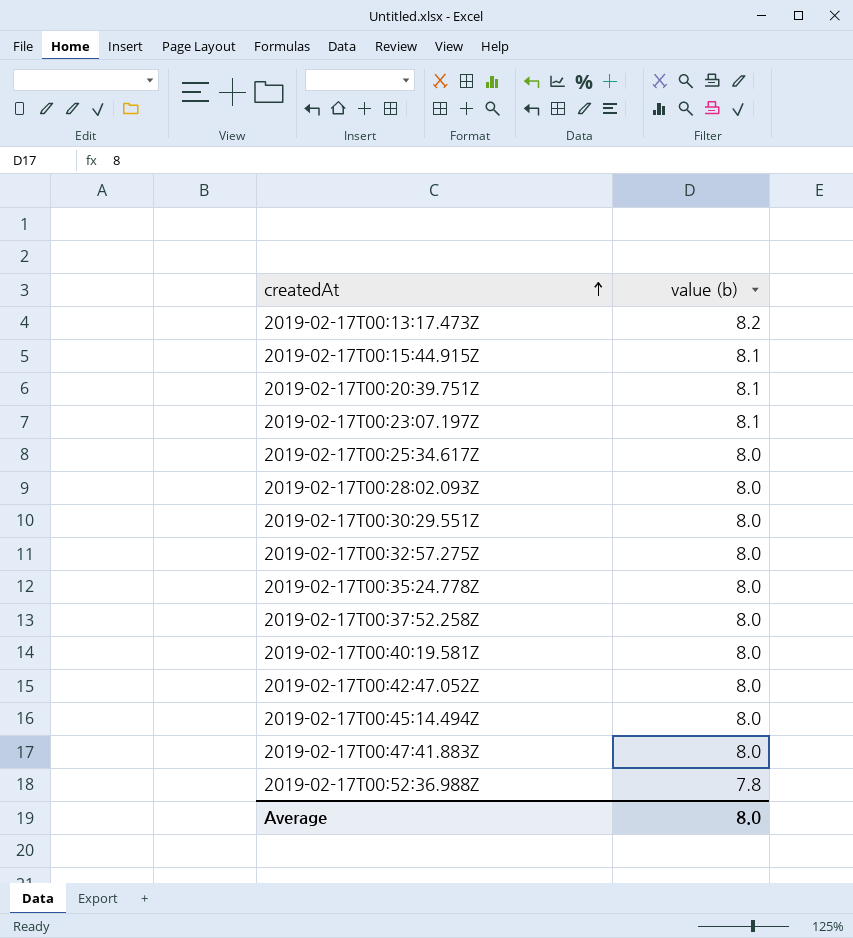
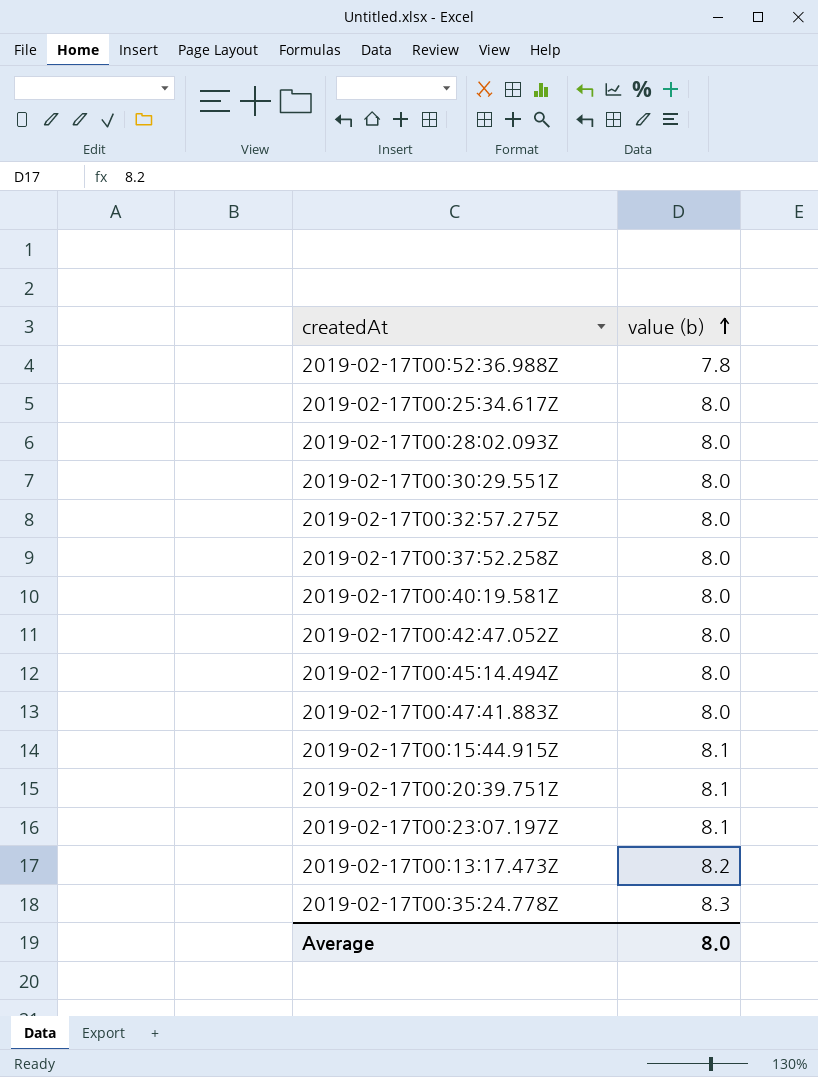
row order: createdAt ascending -> value (b) ascending
2019-02-17T00:35:24.778Z | value (b): 8.0 -> 8.3

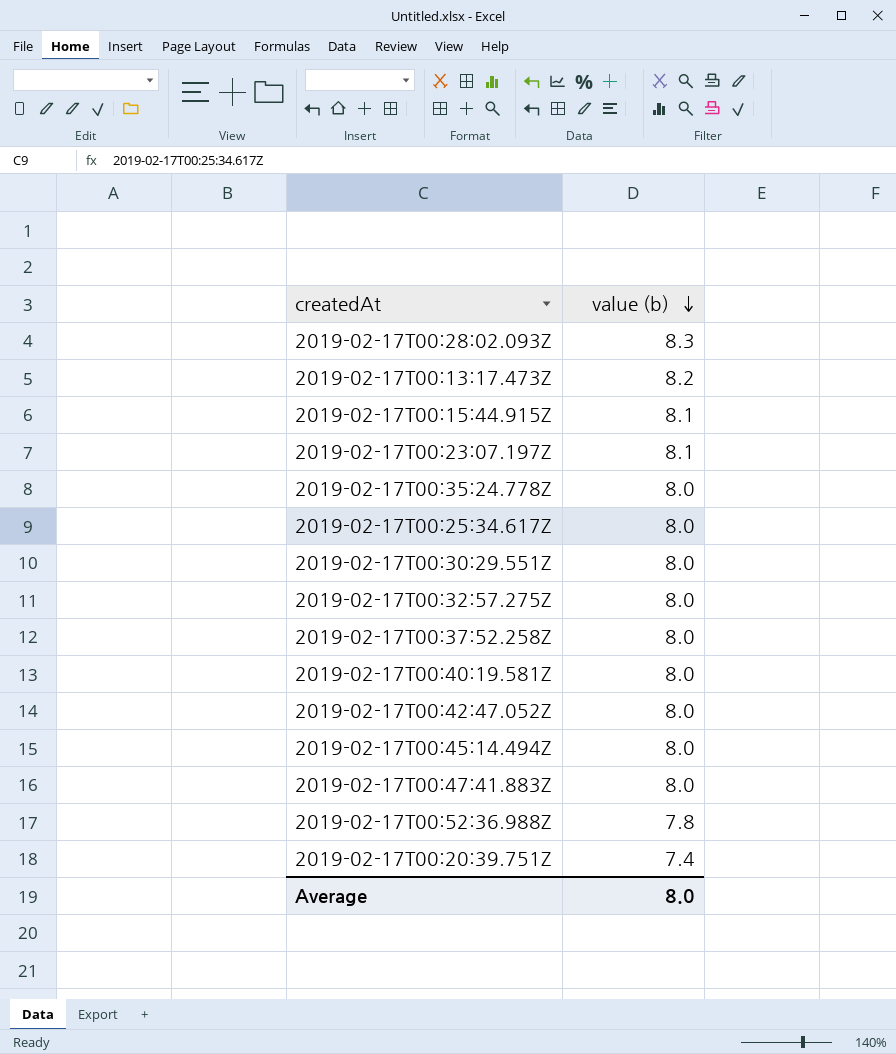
row order: value (b) ascending -> value (b) descending
2019-02-17T00:28:02.093Z | value (b): 8.0 -> 8.3
2019-02-17T00:35:24.778Z | value (b): 8.3 -> 8.0
2019-02-17T00:20:39.751Z | value (b): 8.1 -> 7.4

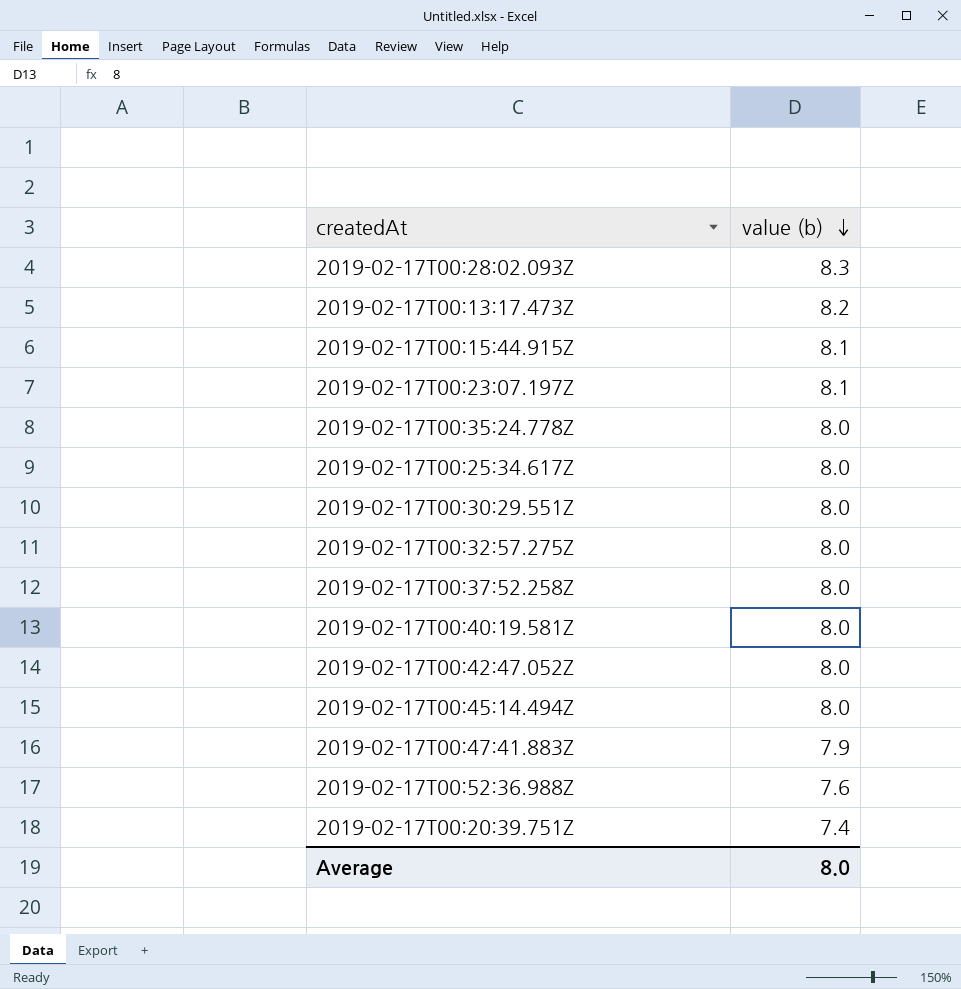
2019-02-17T00:47:41.883Z | value (b): 8.0 -> 7.9
2019-02-17T00:52:36.988Z | value (b): 7.8 -> 7.6

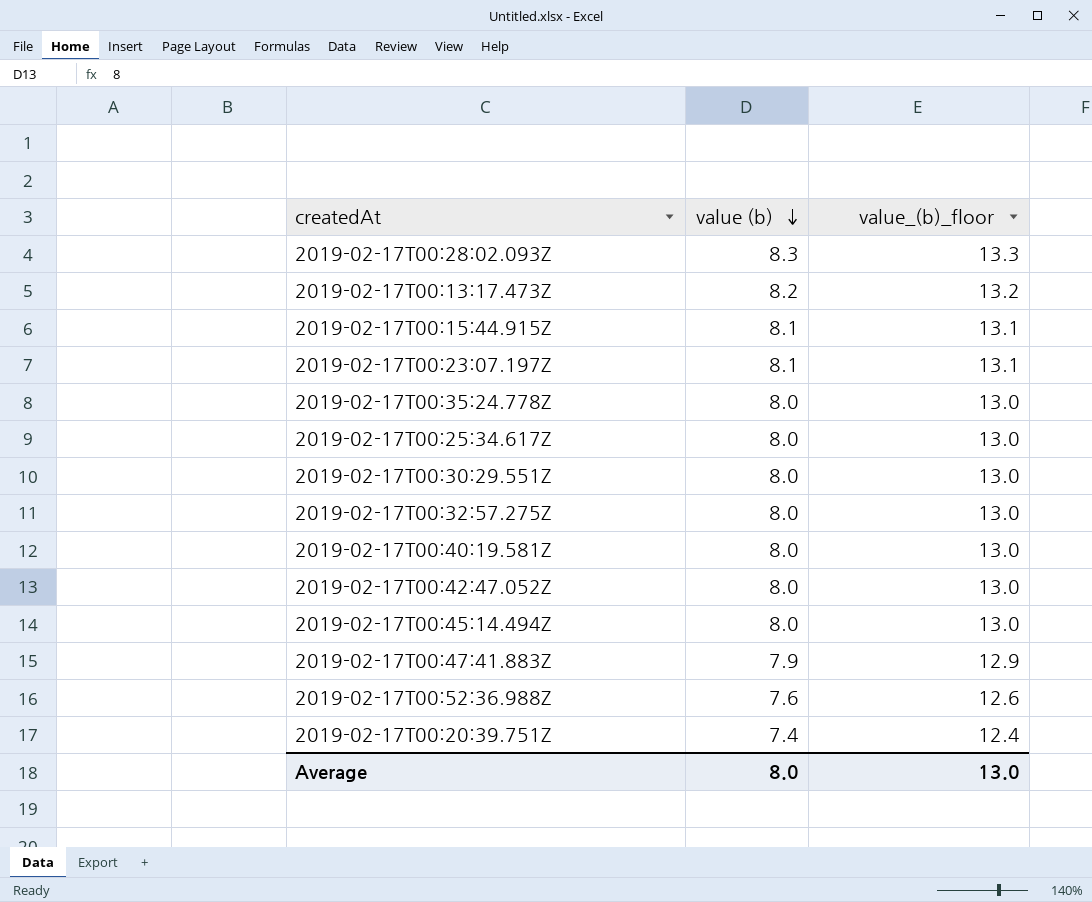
column value_(b)_floor | formula: none -> [value (b)] + 5
row 2019-02-17T00:37:52.258Z: 8.0 -> none

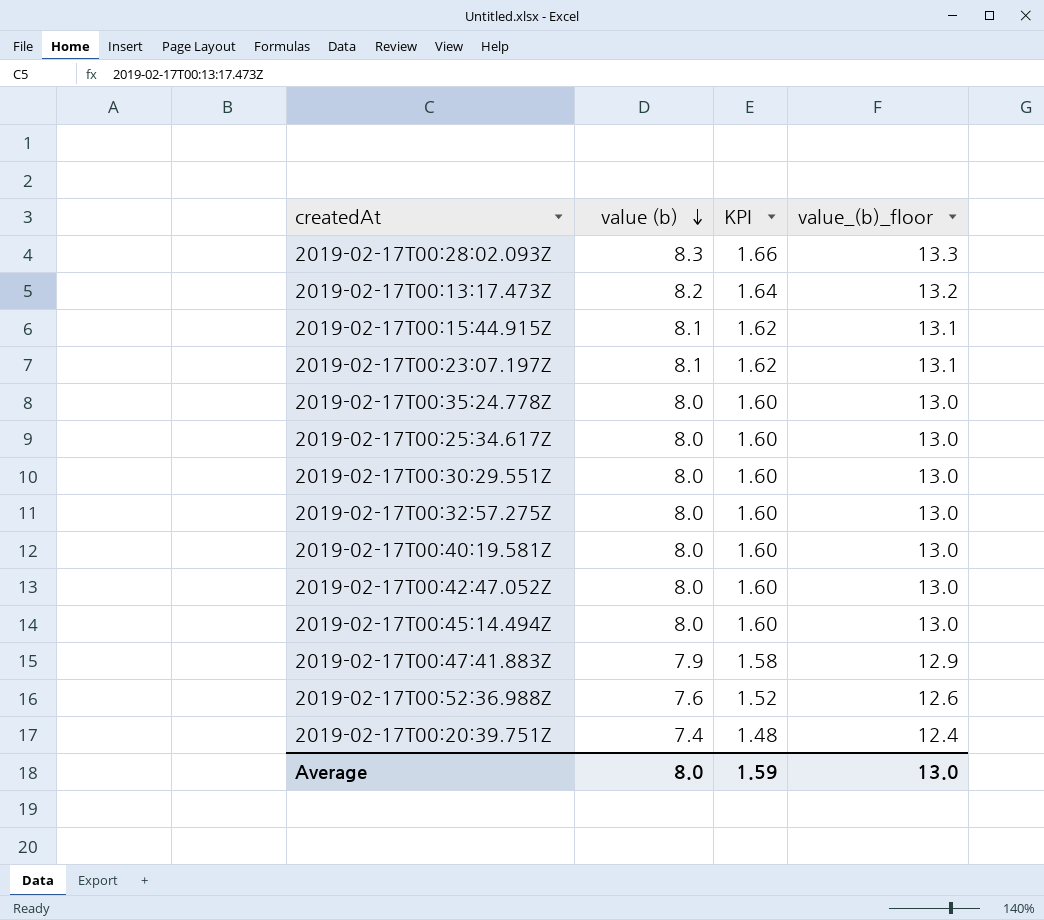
column KPI | formula: none -> [value (b)] * 0.2

